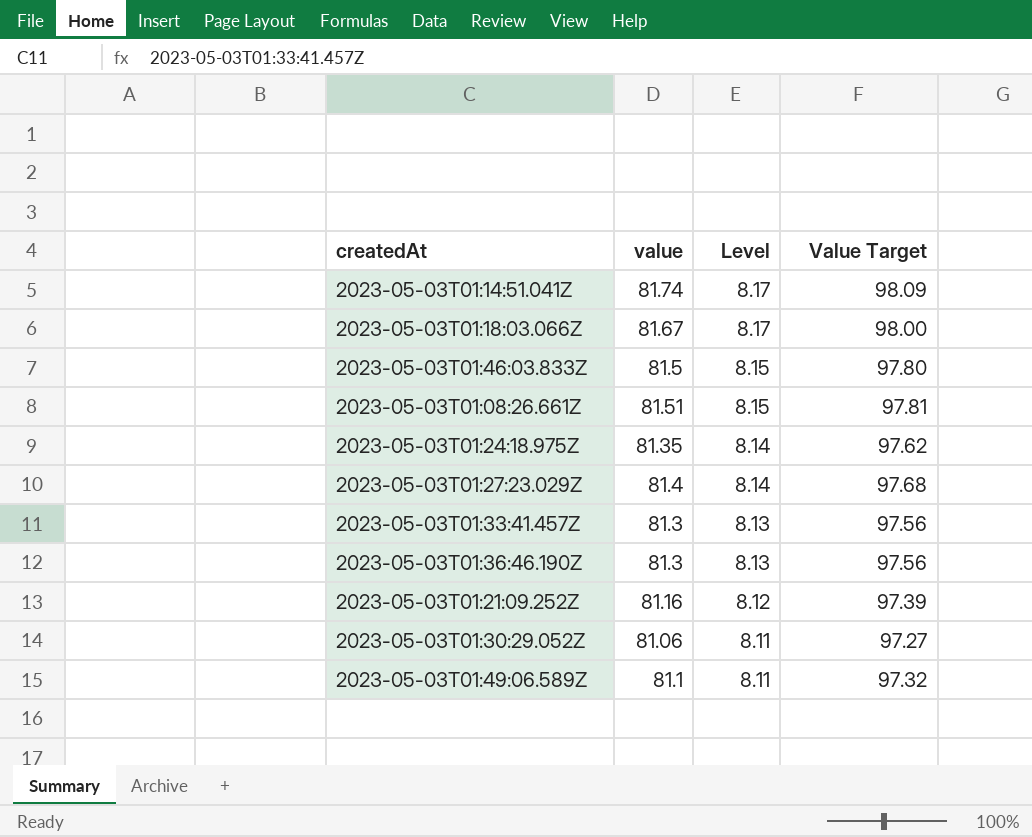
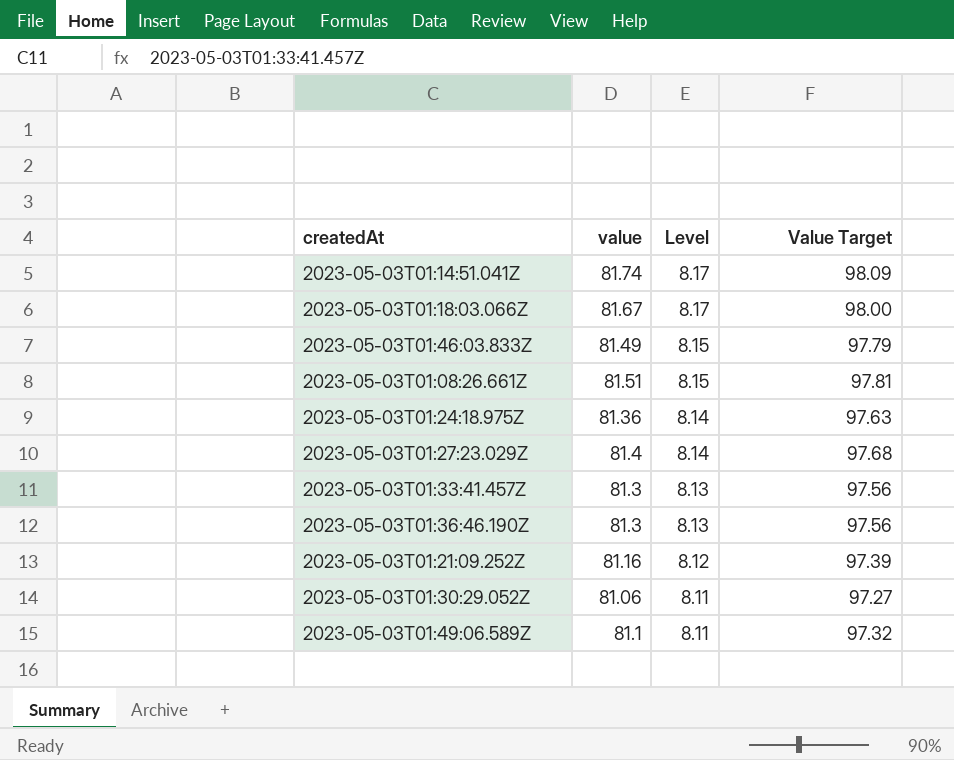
2023-05-03T01:46:03.833Z | value: 81.5 -> 81.49
2023-05-03T01:46:03.833Z | Value Target: 97.80 -> 97.79
2023-05-03T01:24:18.975Z | value: 81.35 -> 81.36
2023-05-03T01:24:18.975Z | Value Target: 97.62 -> 97.63

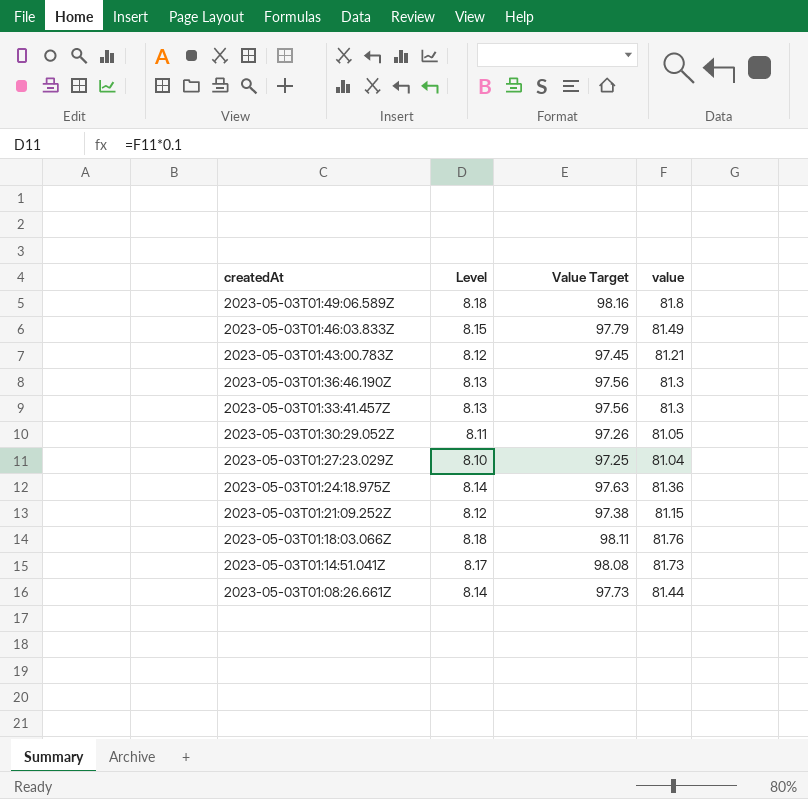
row order: Level descending -> createdAt descending
column value | position: 2 -> 4
2023-05-03T01:49:06.589Z | Level: 8.11 -> 8.18
2023-05-03T01:49:06.589Z | Value Target: 97.32 -> 98.16
2023-05-03T01:49:06.589Z | value: 81.1 -> 81.8
row 2023-05-03T01:43:00.783Z: none -> 8.12 | 97.45 | 81.21
2023-05-03T01:30:29.052Z | Value Target: 97.27 -> 97.26
2023-05-03T01:30:29.052Z | value: 81.06 -> 81.05
2023-05-03T01:27:23.029Z | Level: 8.14 -> 8.10
2023-05-03T01:27:23.029Z | Value Target: 97.68 -> 97.25
2023-05-03T01:27:23.029Z | value: 81.4 -> 81.04
2023-05-03T01:21:09.252Z | Value Target: 97.39 -> 97.38
2023-05-03T01:21:09.252Z | value: 81.16 -> 81.15
2023-05-03T01:18:03.066Z | Level: 8.17 -> 8.18
2023-05-03T01:18:03.066Z | Value Target: 98.00 -> 98.11
2023-05-03T01:18:03.066Z | value: 81.67 -> 81.76
2023-05-03T01:14:51.041Z | Value Target: 98.09 -> 98.08
2023-05-03T01:14:51.041Z | value: 81.74 -> 81.73
2023-05-03T01:08:26.661Z | Level: 8.15 -> 8.14
2023-05-03T01:08:26.661Z | Value Target: 97.81 -> 97.73
2023-05-03T01:08:26.661Z | value: 81.51 -> 81.44

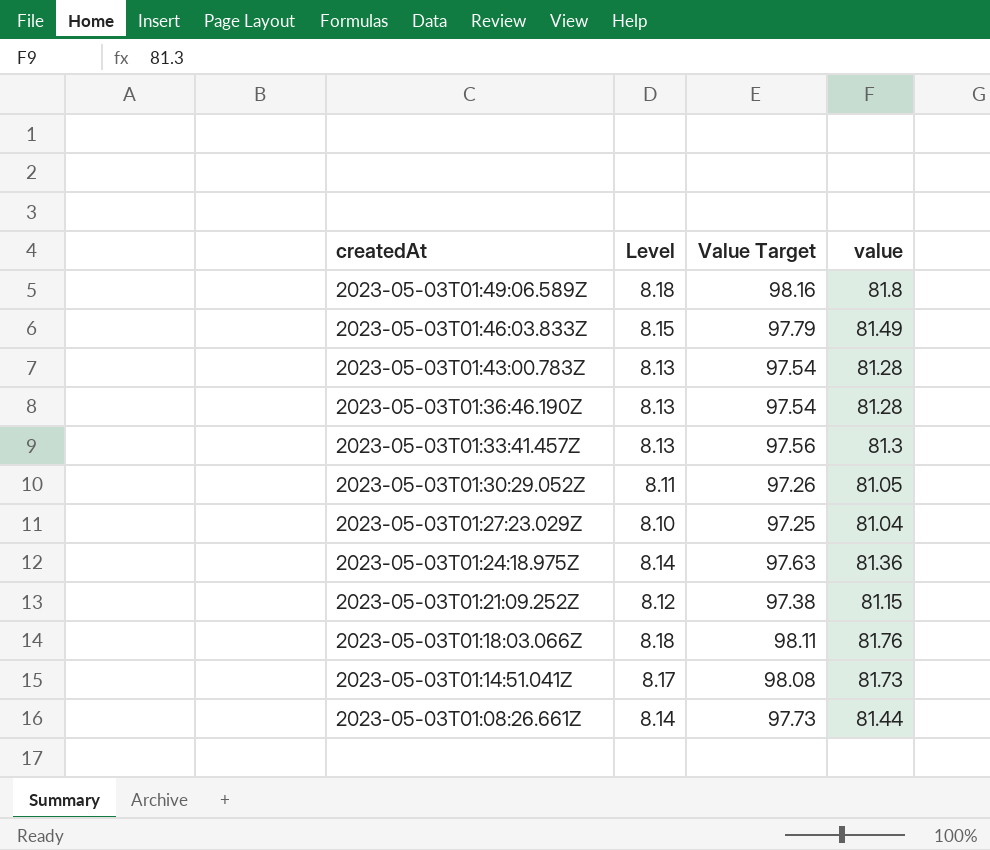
2023-05-03T01:43:00.783Z | Level: 8.12 -> 8.13
2023-05-03T01:43:00.783Z | Value Target: 97.45 -> 97.54
2023-05-03T01:43:00.783Z | value: 81.21 -> 81.28
2023-05-03T01:36:46.190Z | Value Target: 97.56 -> 97.54
2023-05-03T01:36:46.190Z | value: 81.3 -> 81.28

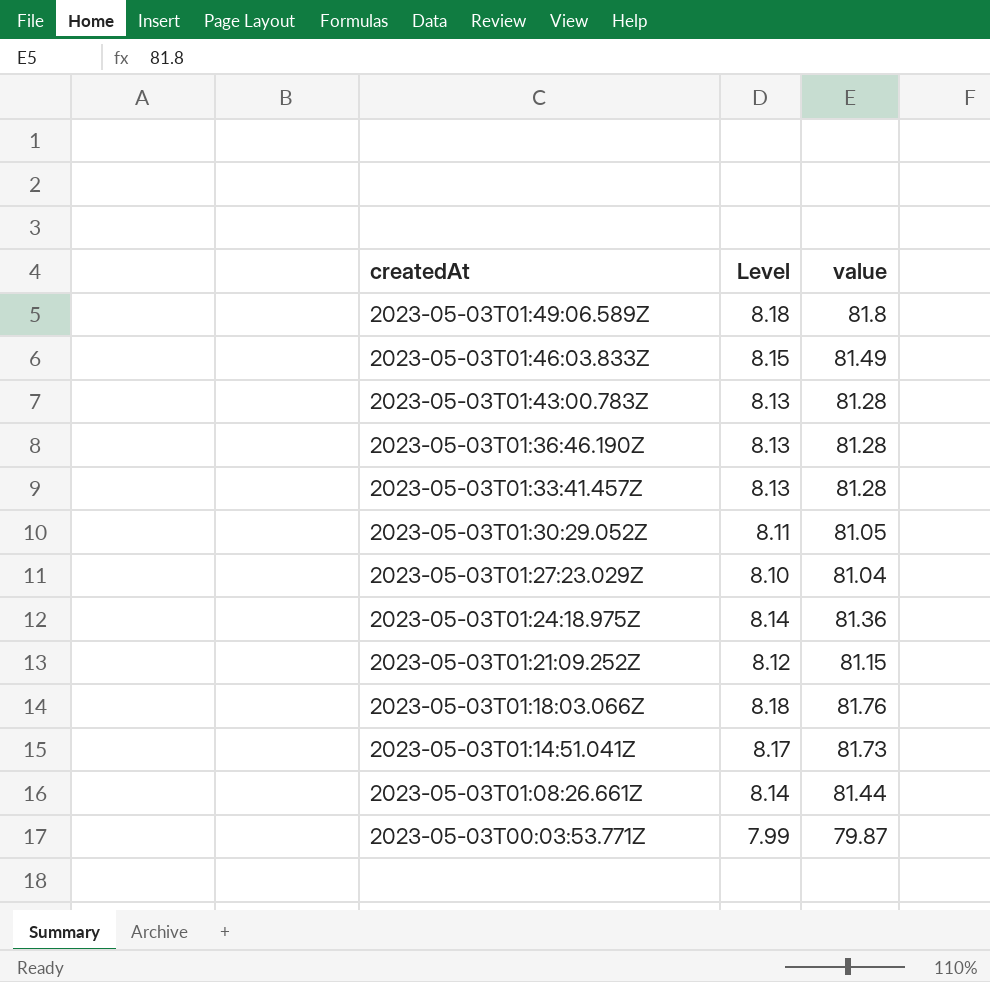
column Value Target | formula: [value] * 1.2 -> none
2023-05-03T01:33:41.457Z | value: 81.3 -> 81.28
row 2023-05-03T00:03:53.771Z: none -> 7.99 | 79.87

